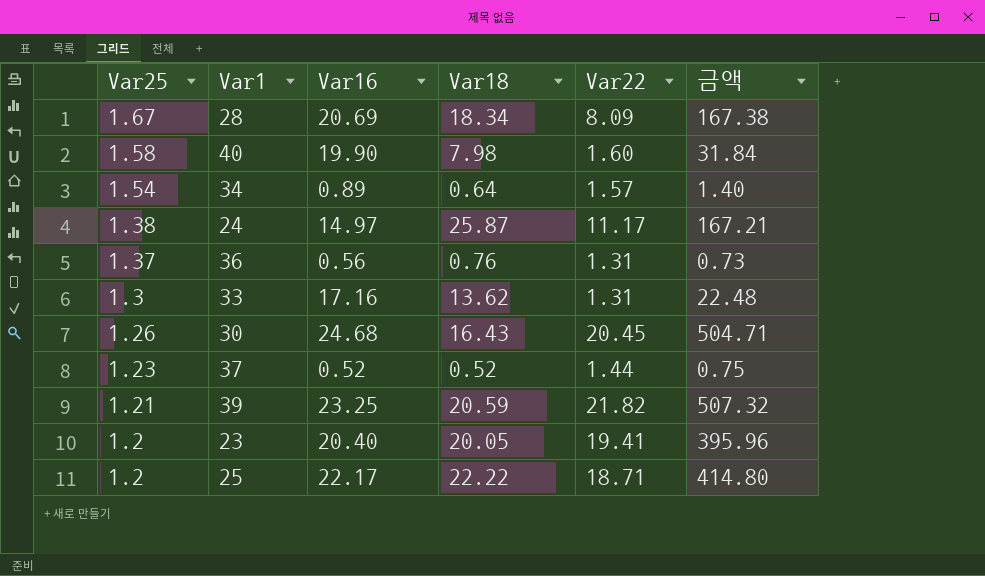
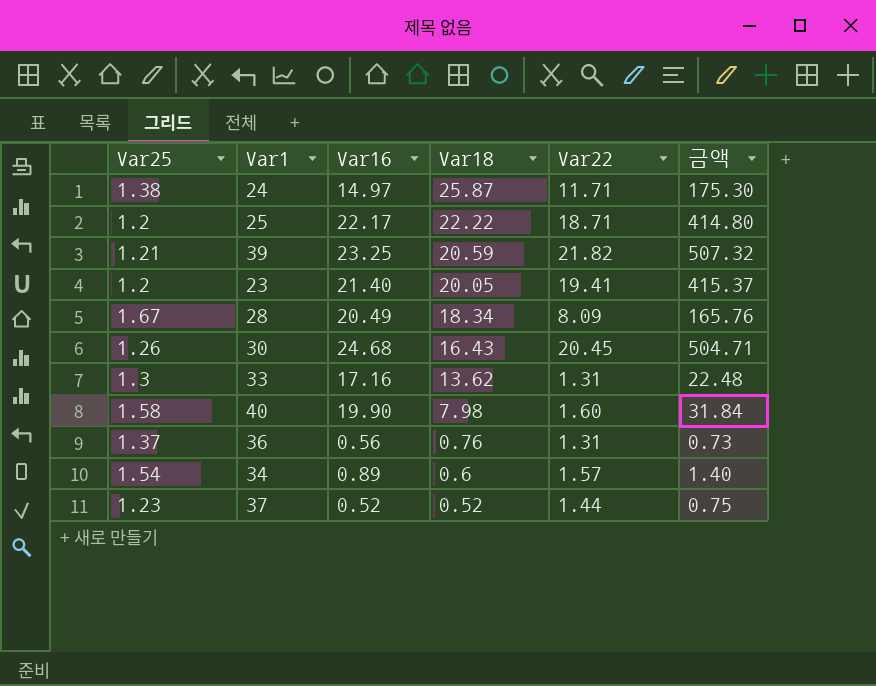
row order: Var25 descending -> Var18 descending
24 | Var22: 11.17 -> 11.71
24 | 금액: 167.21 -> 175.30
23 | Var16: 20.40 -> 21.40
23 | 금액: 395.96 -> 415.37
28 | Var16: 20.69 -> 20.49
28 | 금액: 167.38 -> 165.76
34 | Var18: 0.64 -> 0.6

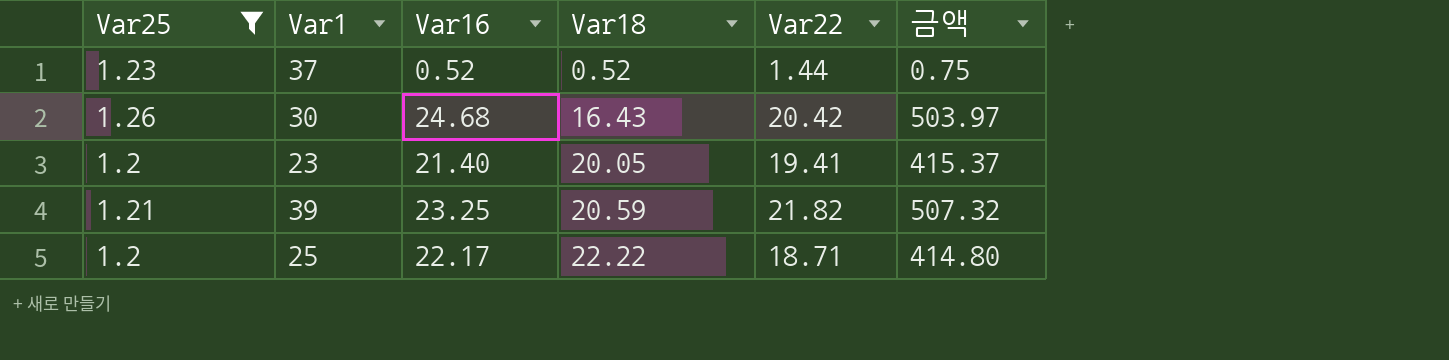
filter: none -> Var25 <= 1.26
row order: Var18 descending -> Var18 ascending
30 | Var22: 20.45 -> 20.42
30 | 금액: 504.71 -> 503.97

